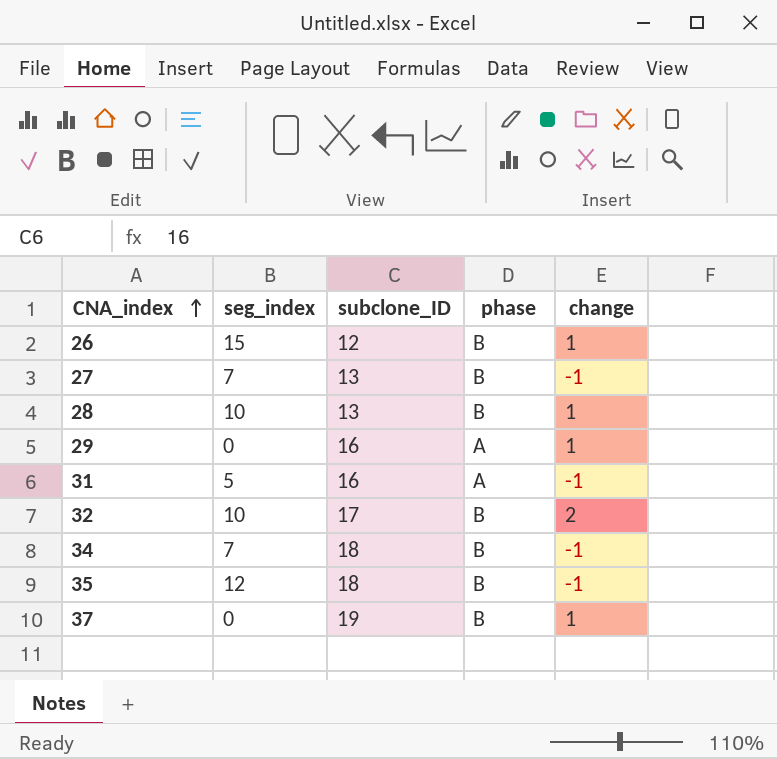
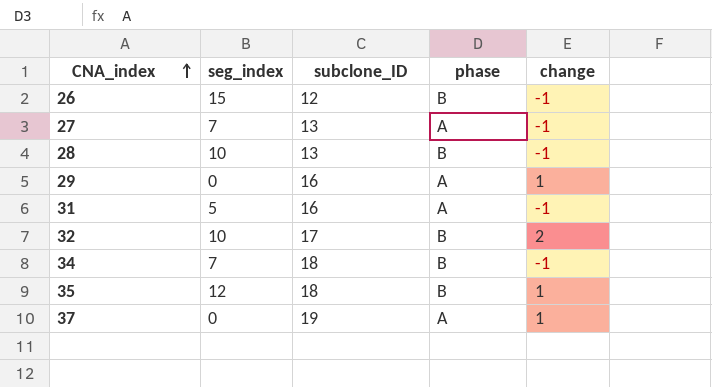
26 | change: 1 -> -1
27 | phase: B -> A
28 | change: 1 -> -1
35 | change: -1 -> 1
37 | phase: B -> A

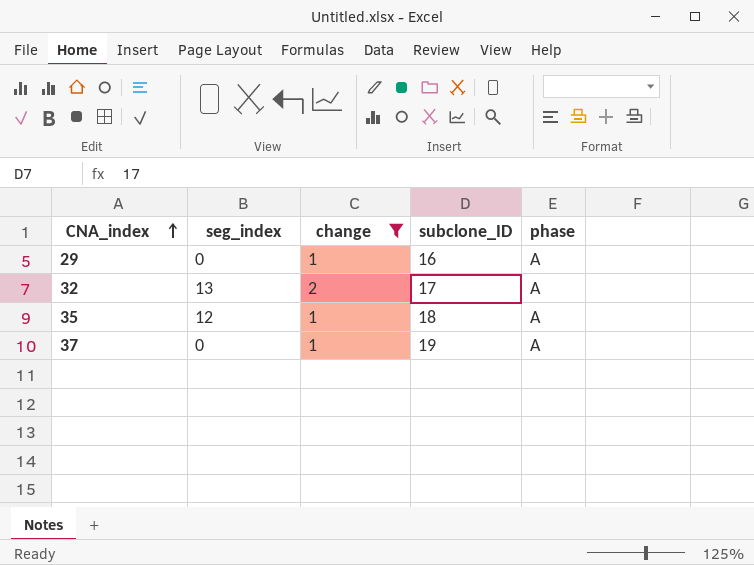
filter: none -> change != -1
column change | position: 5 -> 3
32 | seg_index: 10 -> 13
32 | phase: B -> A
35 | phase: B -> A

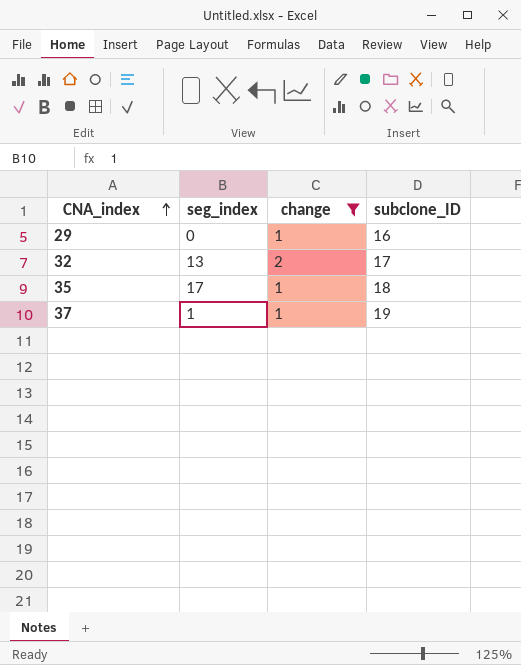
column phase | position: 5 -> none
35 | seg_index: 12 -> 17
37 | seg_index: 0 -> 1

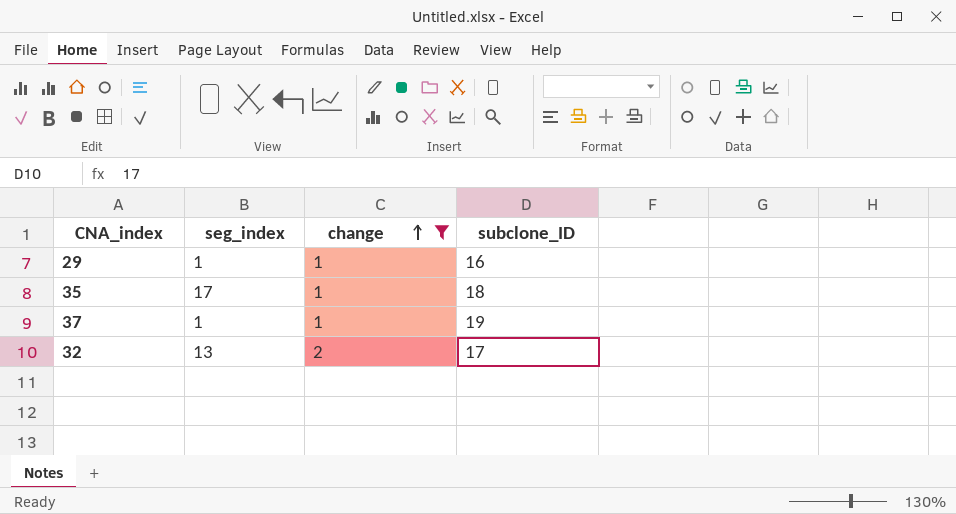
row order: CNA_index ascending -> change ascending
29 | seg_index: 0 -> 1

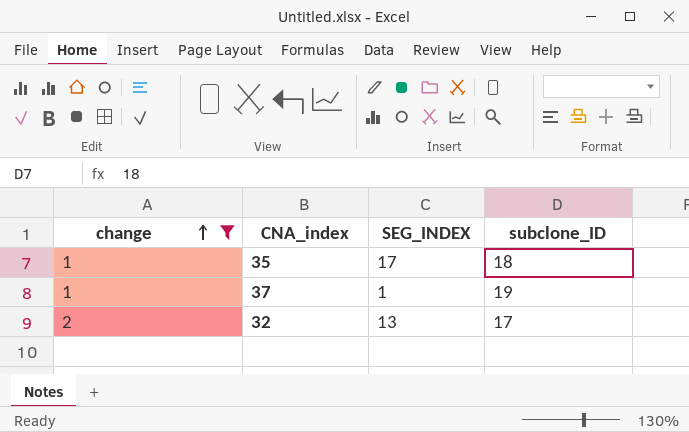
column change | position: 3 -> 1
column name: seg_index -> SEG_INDEX
row 29: 1 | 1 | 16 -> none

